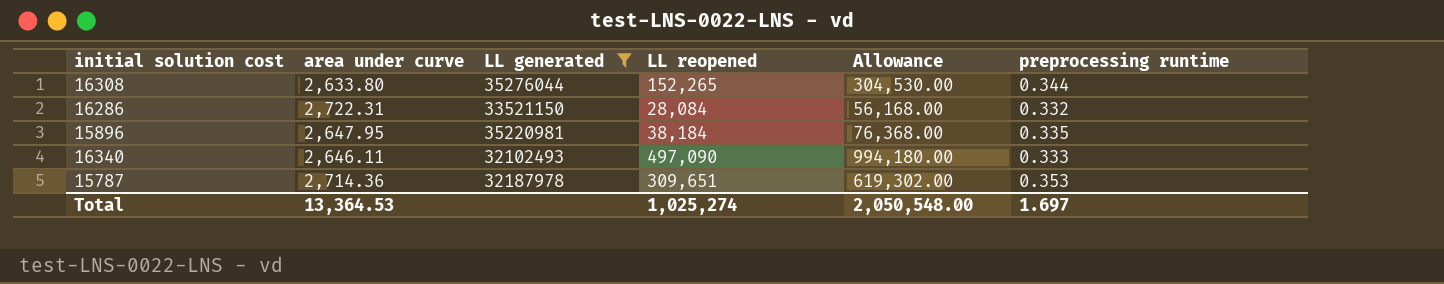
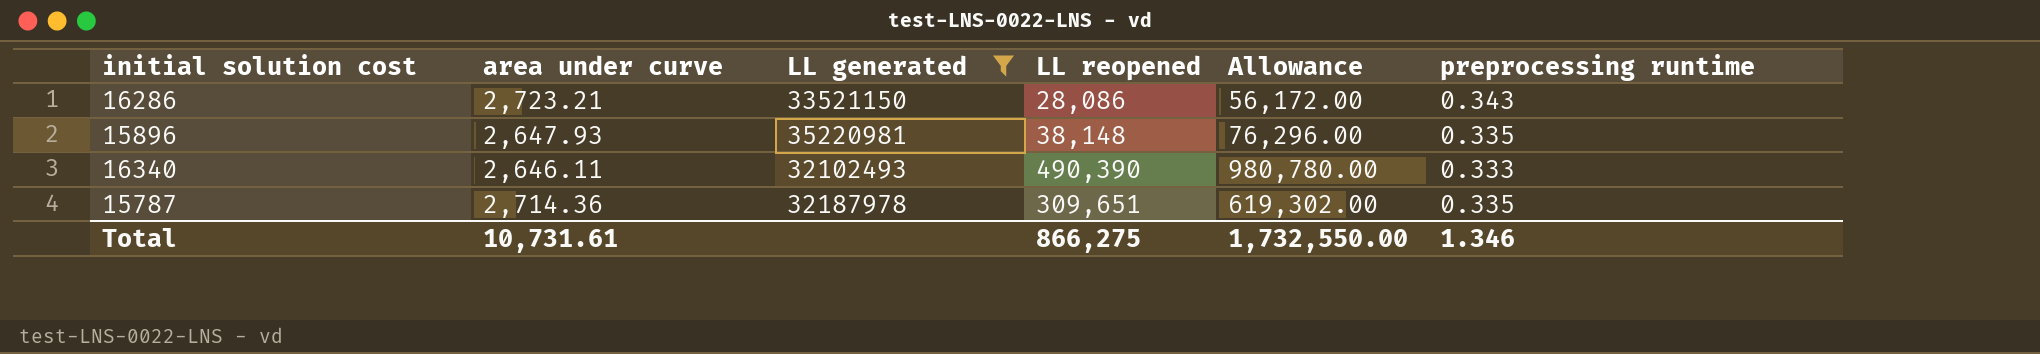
row 16308: 2,633.80 | 35276044 | 152,265 | 304,530.00 | 0.344 -> none
16286 | area under curve: 2,722.31 -> 2,723.21
16286 | LL reopened: 28,084 -> 28,086
16286 | Allowance: 56,168.00 -> 56,172.00
16286 | preprocessing runtime: 0.332 -> 0.343
15896 | area under curve: 2,647.95 -> 2,647.93
15896 | LL reopened: 38,184 -> 38,148
15896 | Allowance: 76,368.00 -> 76,296.00
16340 | LL reopened: 497,090 -> 490,390
16340 | Allowance: 994,180.00 -> 980,780.00
15787 | preprocessing runtime: 0.353 -> 0.335
Total | area under curve: 13,364.53 -> 10,731.61
Total | LL reopened: 1,025,274 -> 866,275
Total | Allowance: 2,050,548.00 -> 1,732,550.00
Total | preprocessing runtime: 1.697 -> 1.346

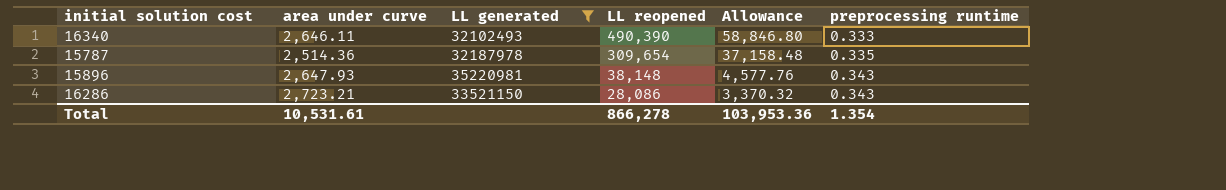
row order: none -> LL reopened descending
column Allowance | formula: [LL reopened] * 2 -> [LL reopened] * 0.12
15787 | area under curve: 2,714.36 -> 2,514.36
15787 | LL reopened: 309,651 -> 309,654
15896 | preprocessing runtime: 0.335 -> 0.343
Total | area under curve: 10,731.61 -> 10,531.61
Total | LL reopened: 866,275 -> 866,278
Total | Allowance: 1,732,550.00 -> 103,953.36
Total | preprocessing runtime: 1.346 -> 1.354

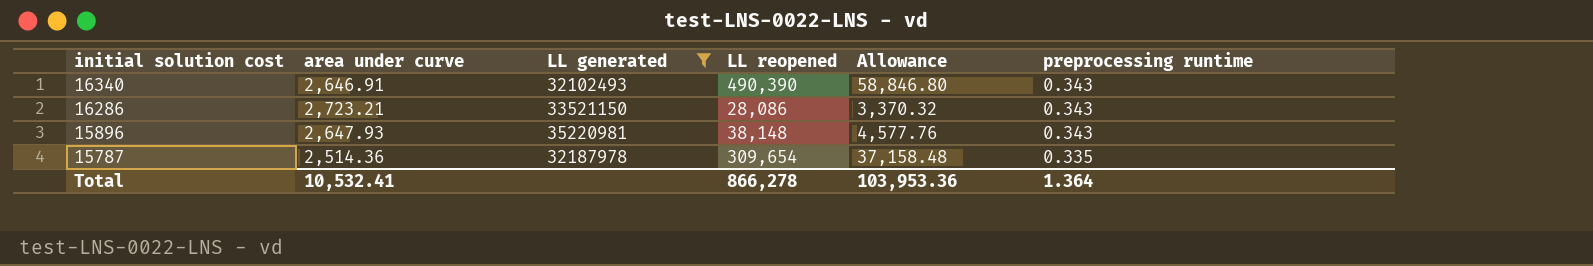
row order: LL reopened descending -> initial solution cost descending
16340 | area under curve: 2,646.11 -> 2,646.91
16340 | preprocessing runtime: 0.333 -> 0.343
Total | area under curve: 10,531.61 -> 10,532.41
Total | preprocessing runtime: 1.354 -> 1.364

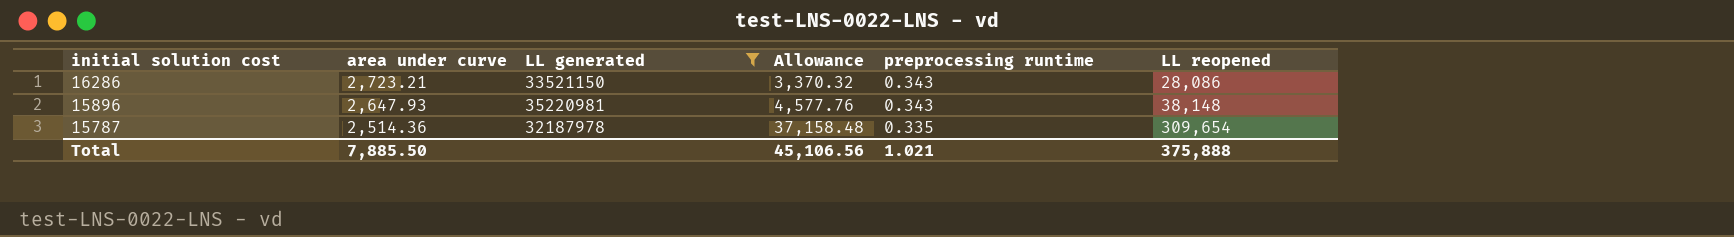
column LL reopened | position: 4 -> 6
row 16340: 2,646.91 | 32102493 | 490,390 | 58,846.80 | 0.343 -> none
Total | area under curve: 10,532.41 -> 7,885.50
Total | Allowance: 103,953.36 -> 45,106.56
Total | preprocessing runtime: 1.364 -> 1.021
Total | LL reopened: 866,278 -> 375,888

